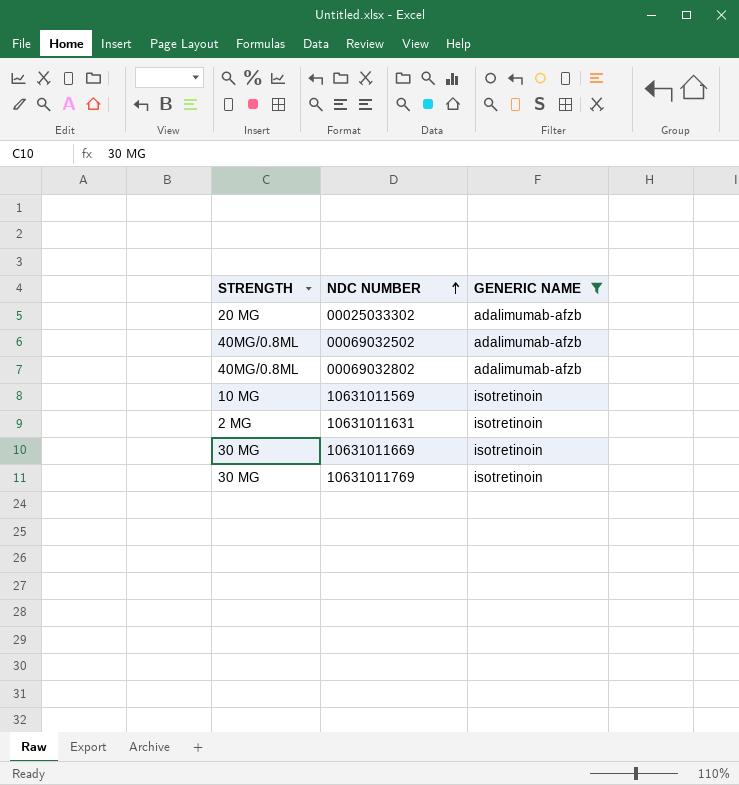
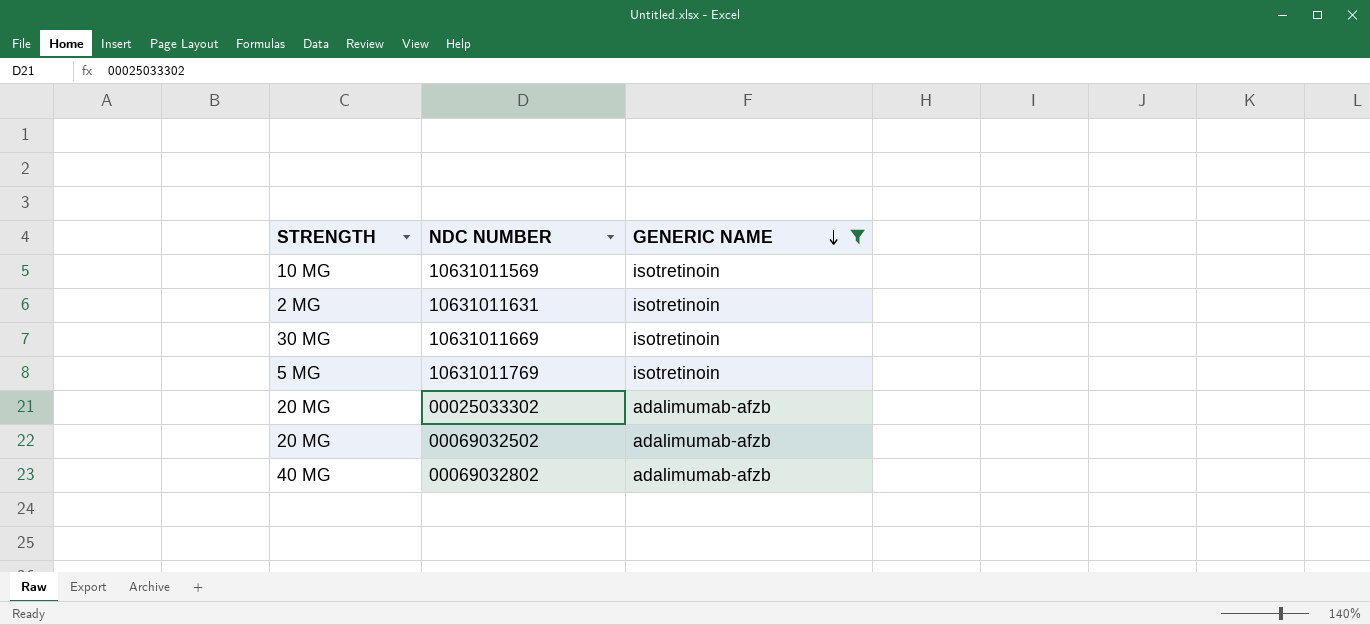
row order: NDC NUMBER ascending -> GENERIC NAME descending
10631011769 | STRENGTH: 30 MG -> 5 MG
00069032502 | STRENGTH: 40MG/0.8ML -> 20 MG
00069032802 | STRENGTH: 40MG/0.8ML -> 40 MG

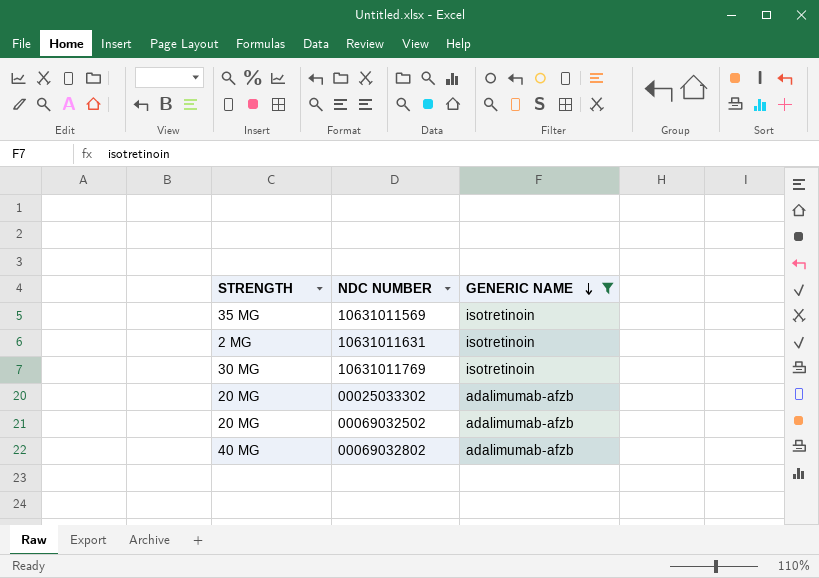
row 10631011669: 30 MG | isotretinoin -> none
10631011569 | STRENGTH: 10 MG -> 35 MG
10631011769 | STRENGTH: 5 MG -> 30 MG

